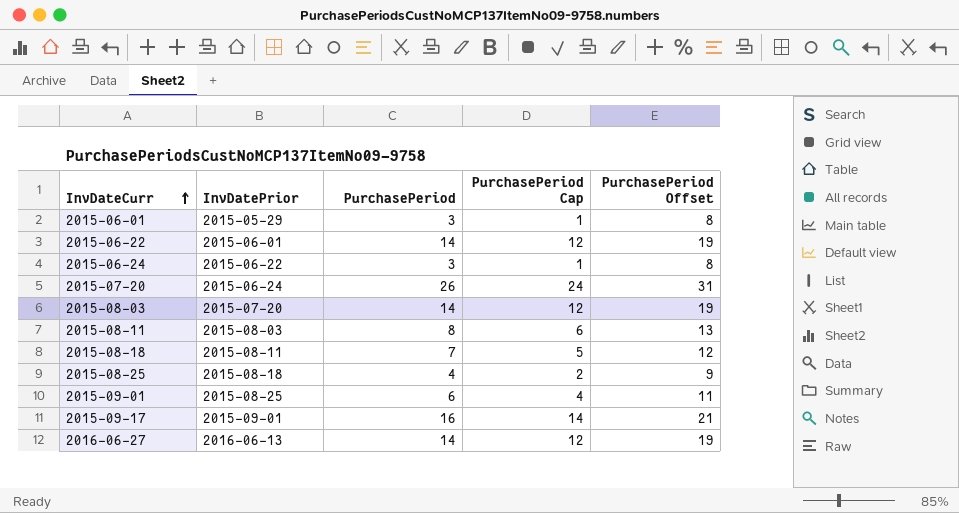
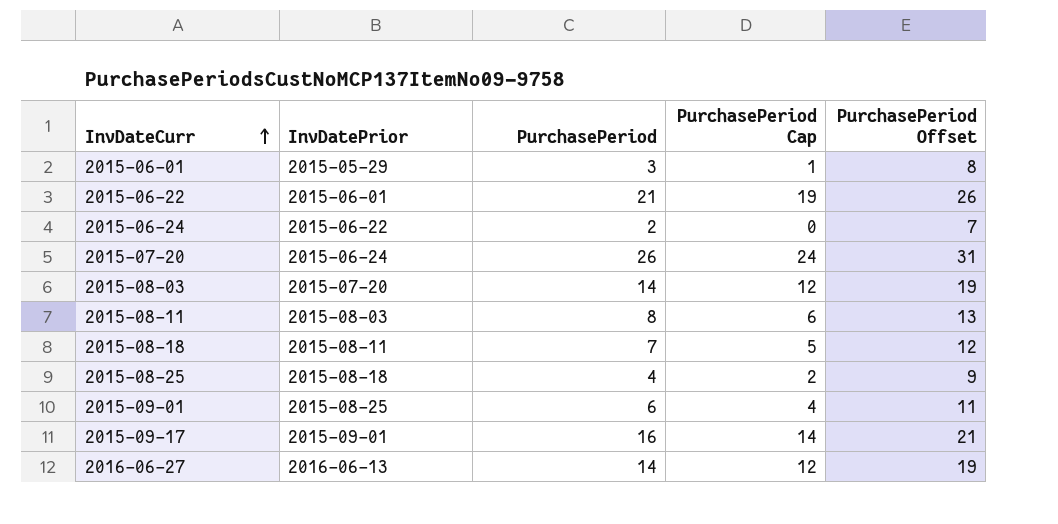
2015-06-22 | PurchasePeriod: 14 -> 21
2015-06-22 | PurchasePeriod Cap: 12 -> 19
2015-06-22 | PurchasePeriod Offset: 19 -> 26
2015-06-24 | PurchasePeriod: 3 -> 2
2015-06-24 | PurchasePeriod Cap: 1 -> 0
2015-06-24 | PurchasePeriod Offset: 8 -> 7

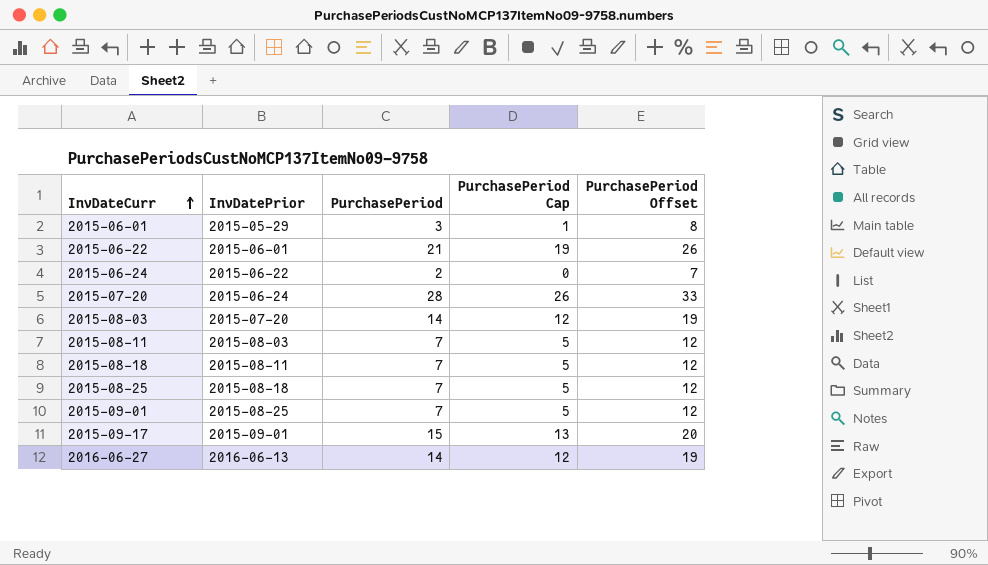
2015-07-20 | PurchasePeriod: 26 -> 28
2015-07-20 | PurchasePeriod Cap: 24 -> 26
2015-07-20 | PurchasePeriod Offset: 31 -> 33
2015-08-11 | PurchasePeriod: 8 -> 7
2015-08-11 | PurchasePeriod Cap: 6 -> 5
2015-08-11 | PurchasePeriod Offset: 13 -> 12
2015-08-25 | PurchasePeriod: 4 -> 7
2015-08-25 | PurchasePeriod Cap: 2 -> 5
2015-08-25 | PurchasePeriod Offset: 9 -> 12
2015-09-01 | PurchasePeriod: 6 -> 7
2015-09-01 | PurchasePeriod Cap: 4 -> 5
2015-09-01 | PurchasePeriod Offset: 11 -> 12
2015-09-17 | PurchasePeriod: 16 -> 15
2015-09-17 | PurchasePeriod Cap: 14 -> 13
2015-09-17 | PurchasePeriod Offset: 21 -> 20

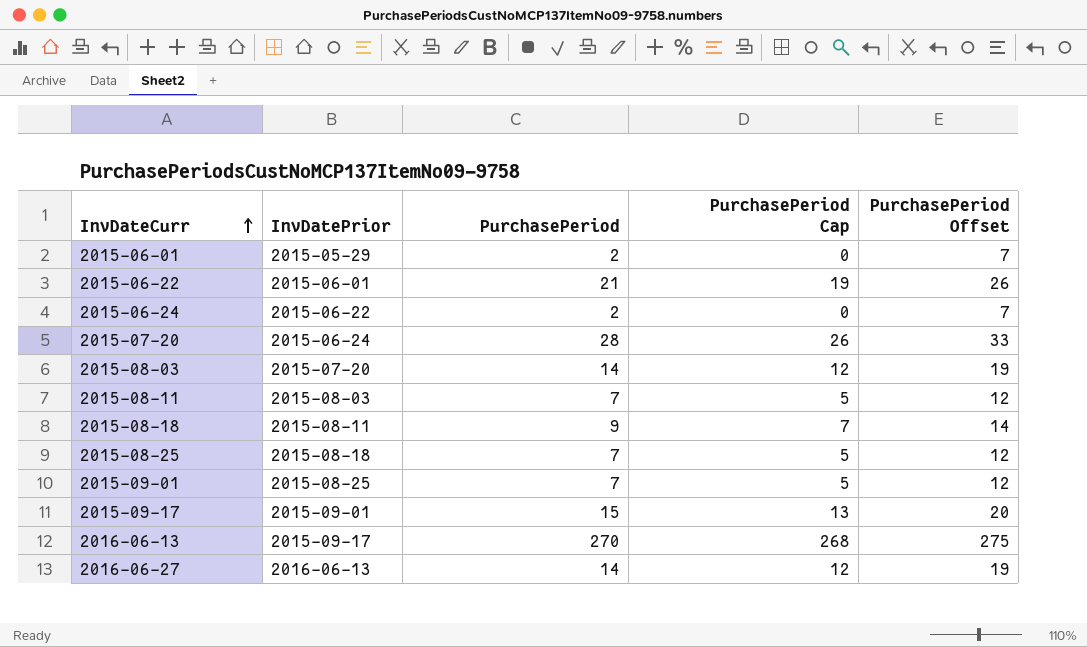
2015-06-01 | PurchasePeriod: 3 -> 2
2015-06-01 | PurchasePeriod Cap: 1 -> 0
2015-06-01 | PurchasePeriod Offset: 8 -> 7
2015-08-18 | PurchasePeriod: 7 -> 9
2015-08-18 | PurchasePeriod Cap: 5 -> 7
2015-08-18 | PurchasePeriod Offset: 12 -> 14
row 2016-06-13: none -> 2015-09-17 | 270 | 268 | 275

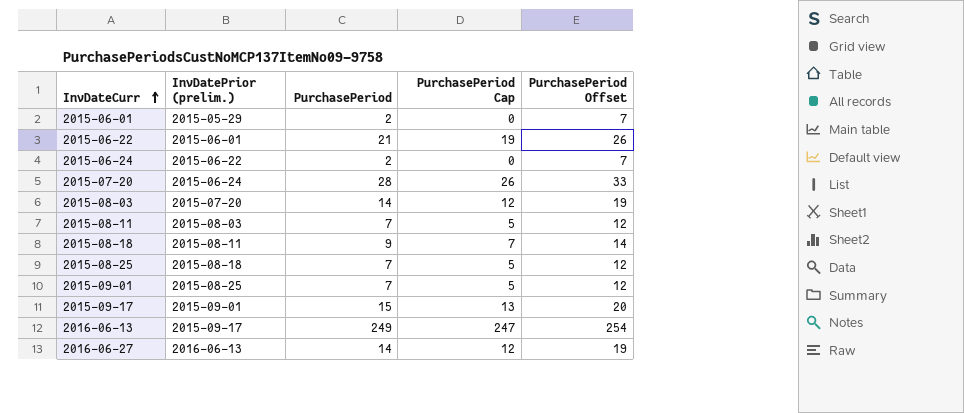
column name: InvDatePrior -> InvDatePrior (prelim.)
2016-06-13 | PurchasePeriod: 270 -> 249
2016-06-13 | PurchasePeriod Cap: 268 -> 247
2016-06-13 | PurchasePeriod Offset: 275 -> 254

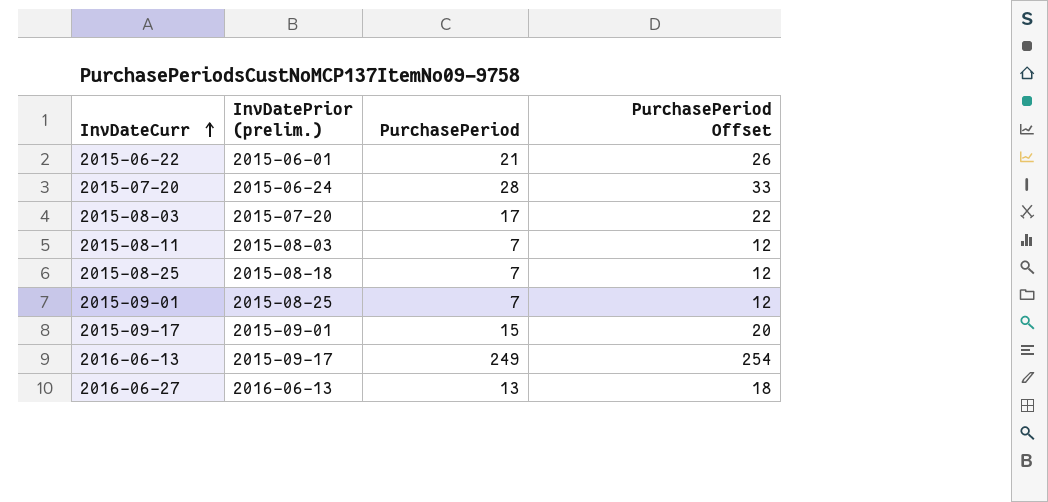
column PurchasePeriod Cap | formula: [PurchasePeriod] - 2 -> none
row 2015-06-01: 2015-05-29 | 2 | 0 | 7 -> none
row 2015-06-24: 2015-06-22 | 2 | 0 | 7 -> none
row 2015-08-18: 2015-08-11 | 9 | 7 | 14 -> none
2015-08-03 | PurchasePeriod: 14 -> 17
2015-08-03 | PurchasePeriod Offset: 19 -> 22
2016-06-27 | PurchasePeriod: 14 -> 13
2016-06-27 | PurchasePeriod Offset: 19 -> 18

